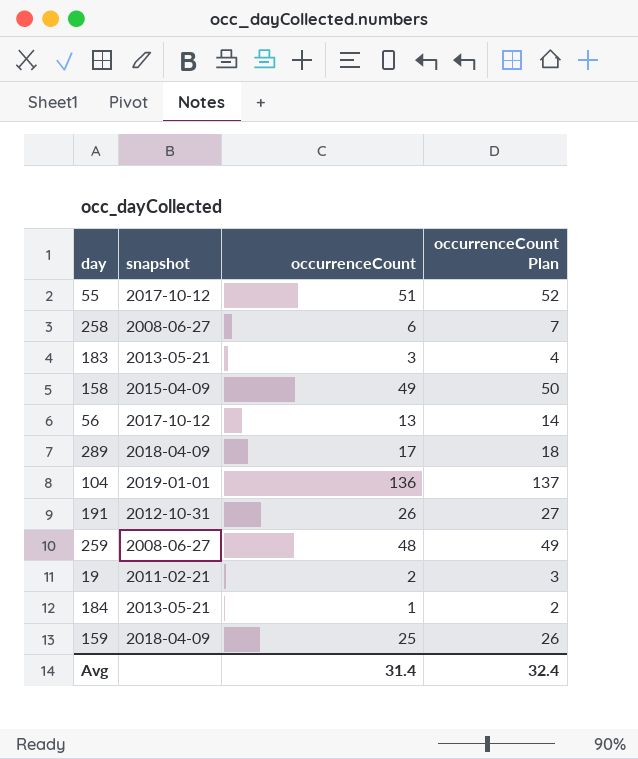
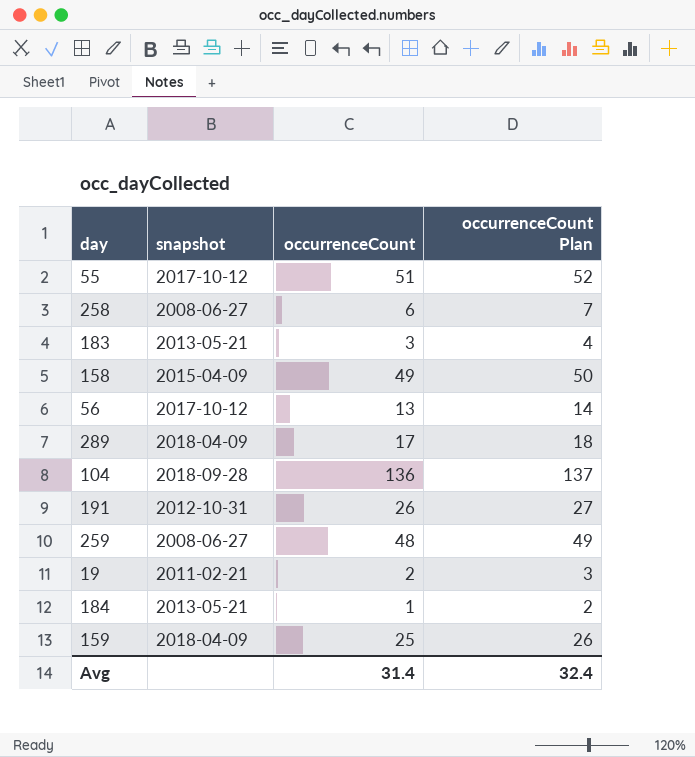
104 | snapshot: 2019-01-01 -> 2018-09-28

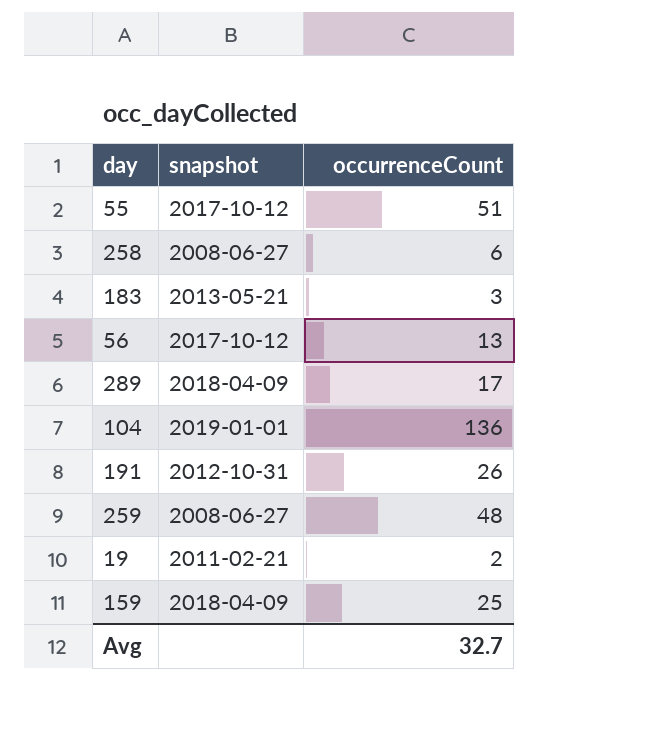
column occurrenceCount Plan | formula: [occurrenceCount] + 1 -> none
row 158: 2015-04-09 | 49 | 50 -> none
row 184: 2013-05-21 | 1 | 2 -> none
104 | snapshot: 2018-09-28 -> 2019-01-01
Avg | occurrenceCount: 31.4 -> 32.7

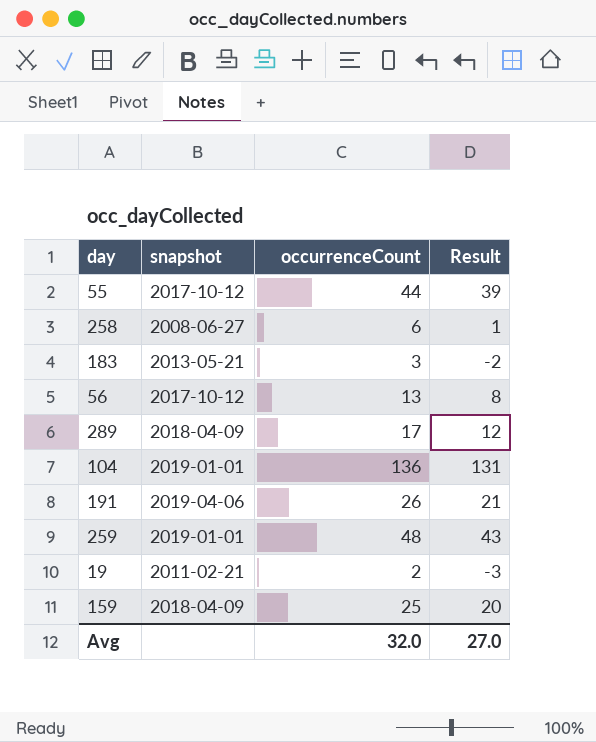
column Result | formula: none -> [occurrenceCount] - 5
55 | occurrenceCount: 51 -> 44
191 | snapshot: 2012-10-31 -> 2019-04-06
259 | snapshot: 2008-06-27 -> 2019-01-01
Avg | occurrenceCount: 32.7 -> 32.0

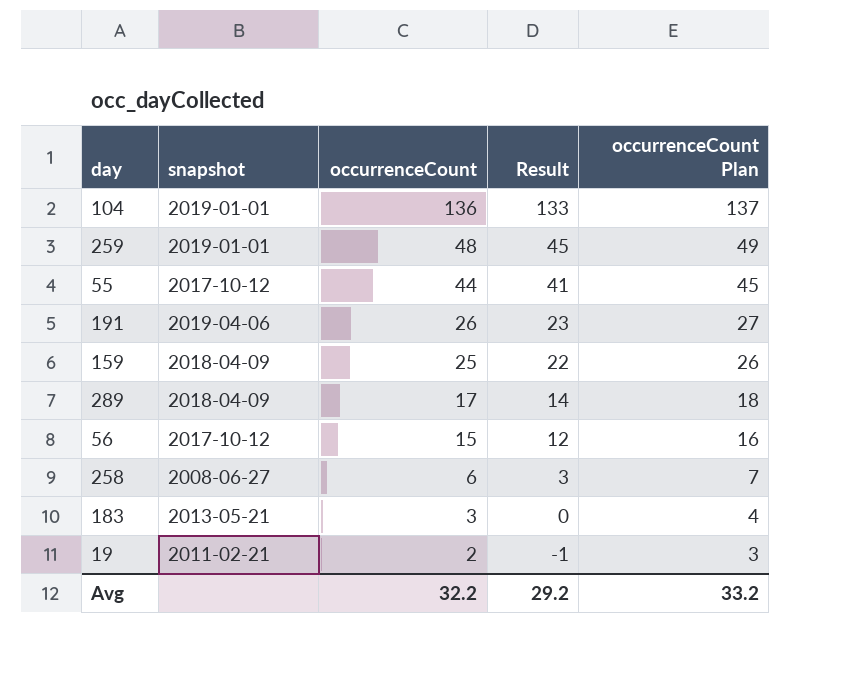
row order: none -> occurrenceCount descending
column Result | formula: [occurrenceCount] - 5 -> [occurrenceCount] - 3
column occurrenceCount Plan | formula: none -> [occurrenceCount] + 1
56 | occurrenceCount: 13 -> 15
Avg | occurrenceCount: 32.0 -> 32.2
Avg | Result: 27.0 -> 29.2

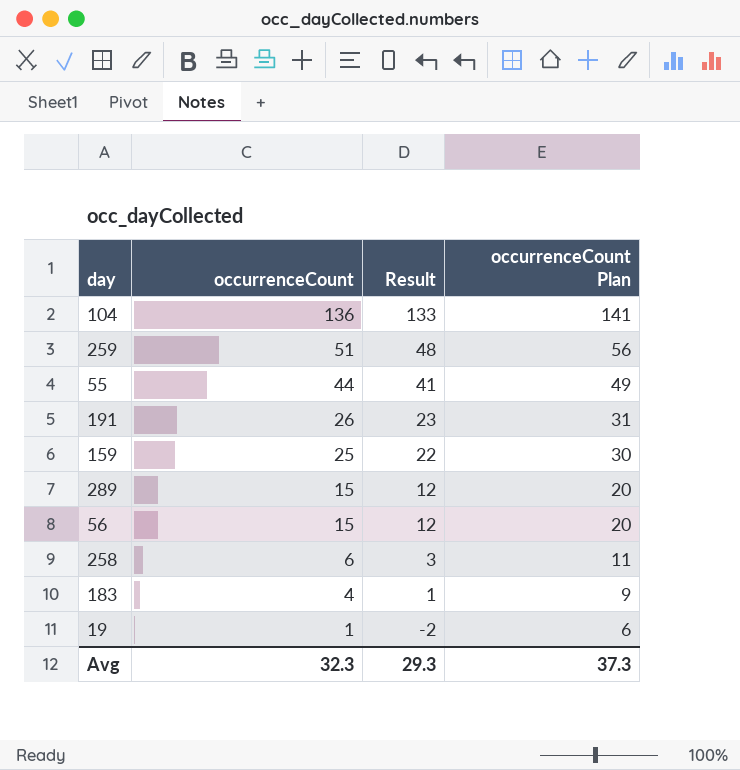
column snapshot | position: 2 -> none
column occurrenceCount Plan | formula: [occurrenceCount] + 1 -> [occurrenceCount] + 5
259 | occurrenceCount: 48 -> 51
259 | Result: 45 -> 48
289 | occurrenceCount: 17 -> 15
289 | Result: 14 -> 12
183 | occurrenceCount: 3 -> 4
183 | Result: 0 -> 1
19 | occurrenceCount: 2 -> 1
19 | Result: -1 -> -2
Avg | occurrenceCount: 32.2 -> 32.3
Avg | Result: 29.2 -> 29.3
Avg | occurrenceCount Plan: 33.2 -> 37.3

